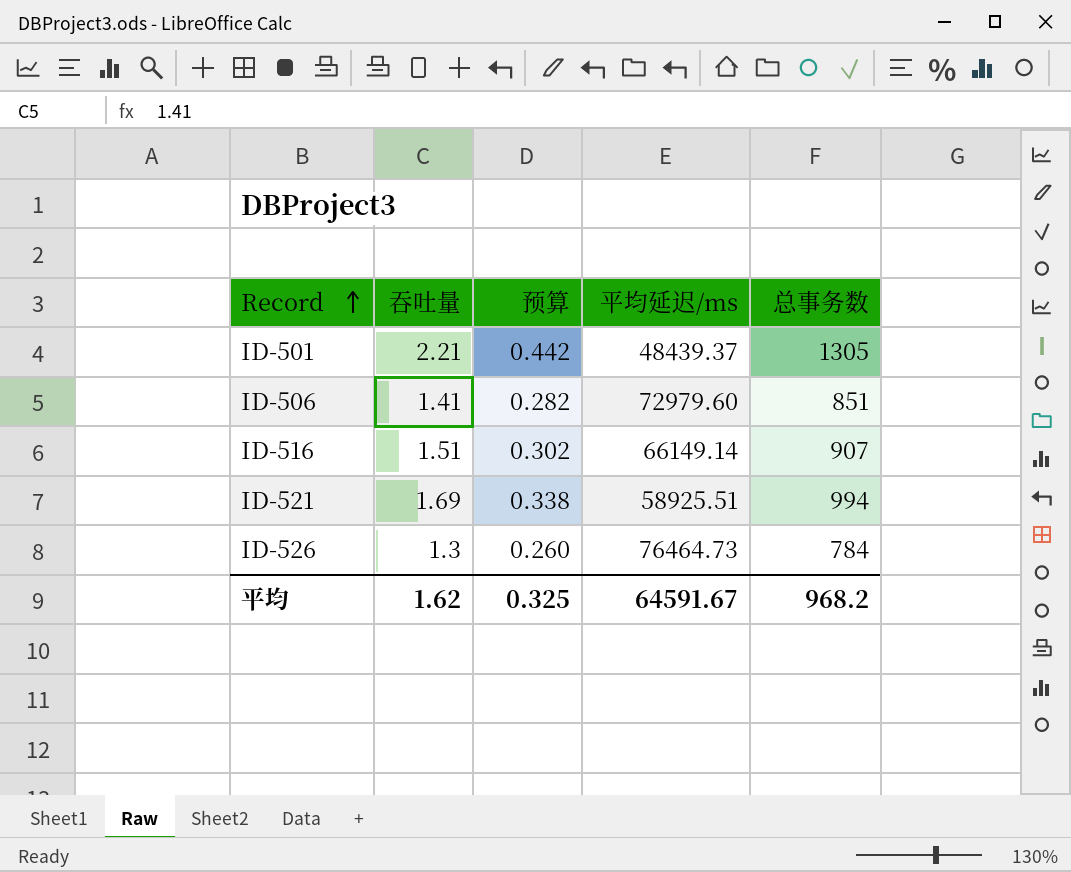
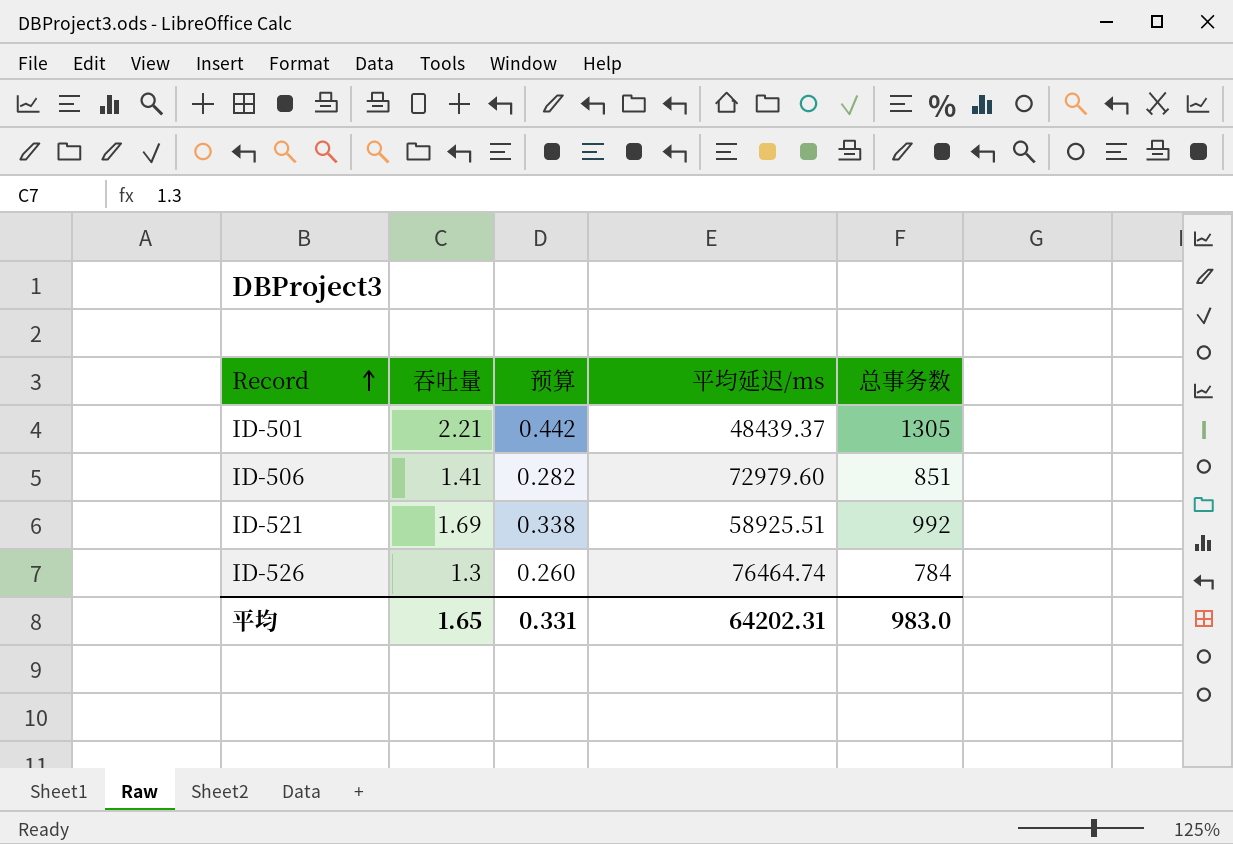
row ID-516: 1.51 | 0.302 | 66149.14 | 907 -> none
ID-521 | 总事务数: 994 -> 992
ID-526 | 平均延迟/ms: 76464.73 -> 76464.74
平均 | 吞吐量: 1.62 -> 1.65
平均 | 预算: 0.325 -> 0.331
平均 | 平均延迟/ms: 64591.67 -> 64202.31
平均 | 总事务数: 968.2 -> 983.0

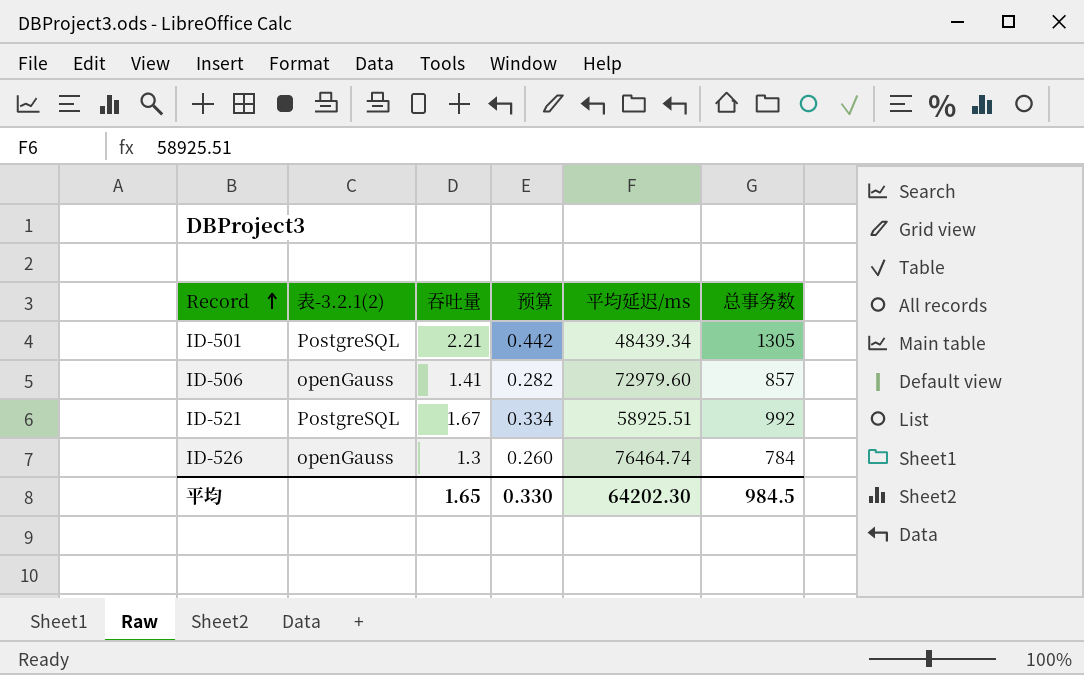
column 表-3.2.1(2) | position: none -> 2
ID-501 | 平均延迟/ms: 48439.37 -> 48439.34
ID-506 | 总事务数: 851 -> 857
ID-521 | 吞吐量: 1.69 -> 1.67
ID-521 | 预算: 0.338 -> 0.334
平均 | 预算: 0.331 -> 0.330
平均 | 平均延迟/ms: 64202.31 -> 64202.30
平均 | 总事务数: 983.0 -> 984.5

